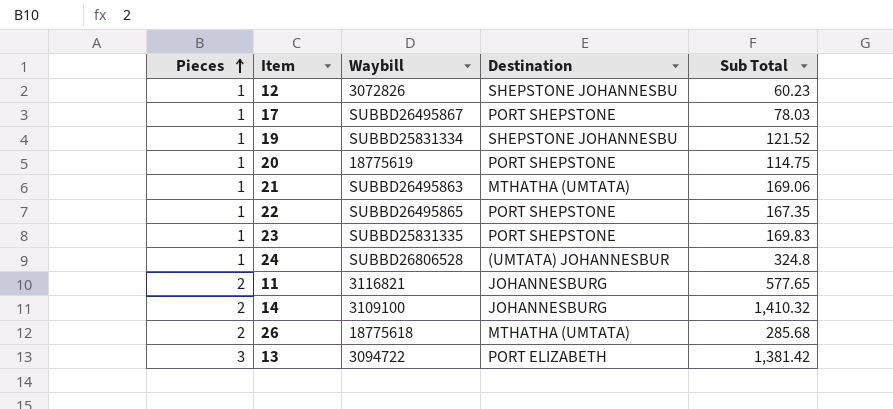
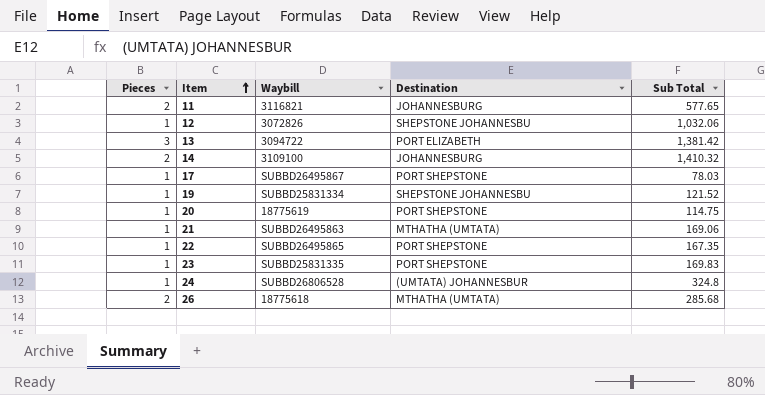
row order: Pieces ascending -> Item ascending
12 | Sub Total: 60.23 -> 1,032.06

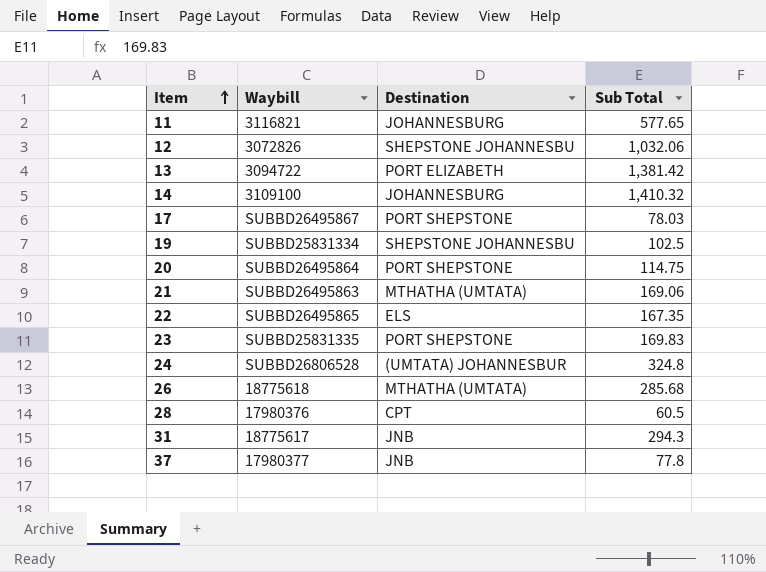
column Pieces | position: 1 -> none
19 | Sub Total: 121.52 -> 102.5
20 | Waybill: 18775619 -> SUBBD26495864
22 | Destination: PORT SHEPSTONE -> ELS
row 28: none -> 17980376 | CPT | 60.5
row 31: none -> 18775617 | JNB | 294.3
row 37: none -> 17980377 | JNB | 77.8

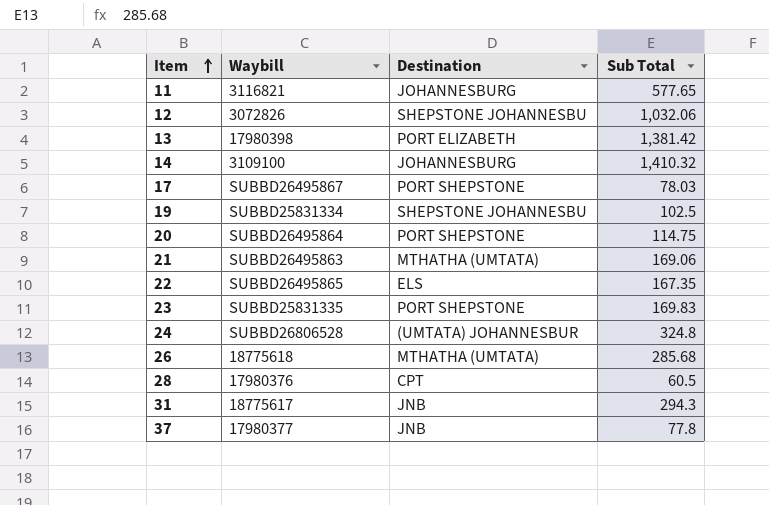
13 | Waybill: 3094722 -> 17980398

